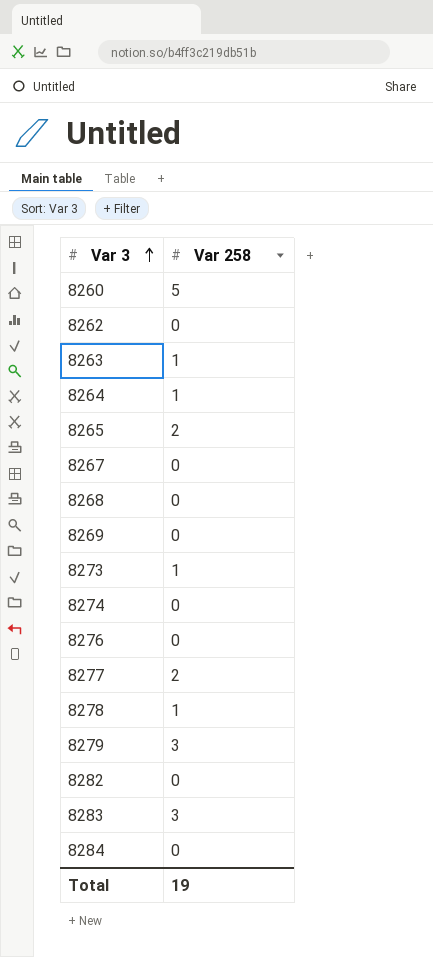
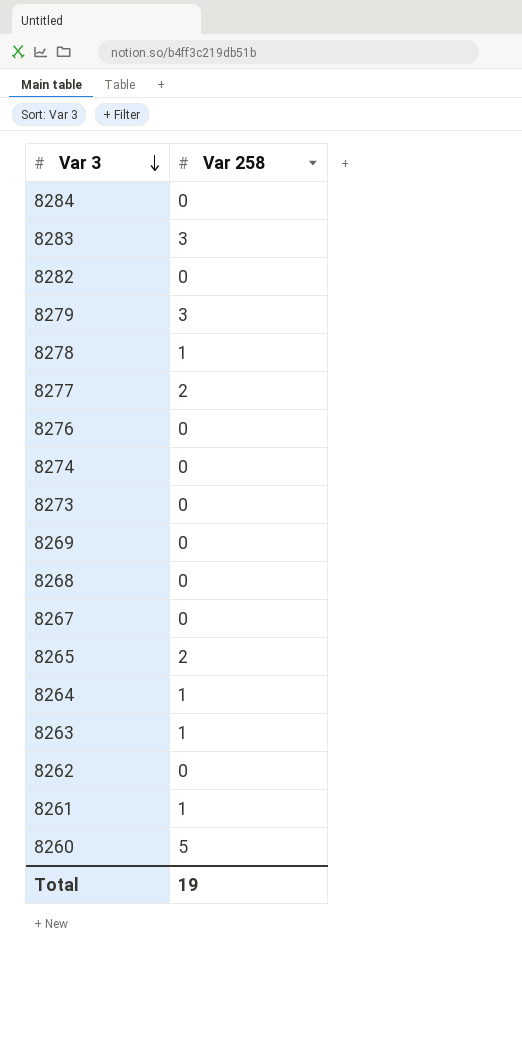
row order: Var 3 ascending -> Var 3 descending
8273 | Var 258: 1 -> 0
row 8261: none -> 1

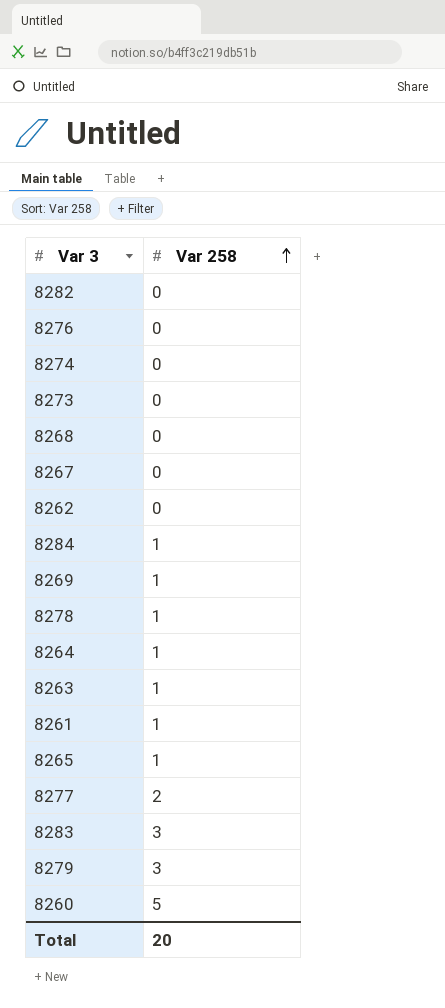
row order: Var 3 descending -> Var 258 ascending
8284 | Var 258: 0 -> 1
8269 | Var 258: 0 -> 1
8265 | Var 258: 2 -> 1
Total | Var 258: 19 -> 20

